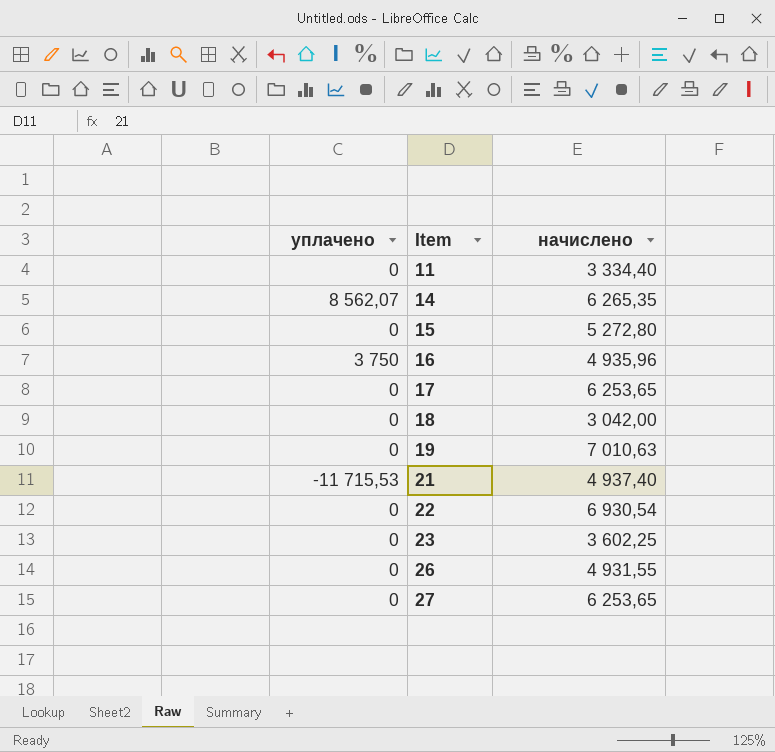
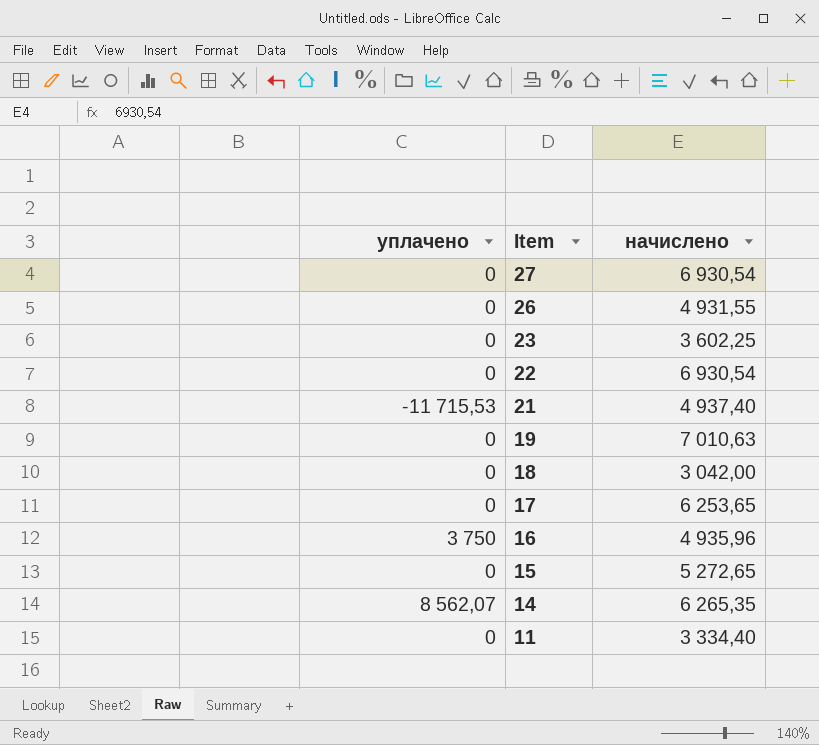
row order: Item ascending -> Item descending
27 | начислено: 6 253,65 -> 6 930,54
15 | начислено: 5 272,80 -> 5 272,65

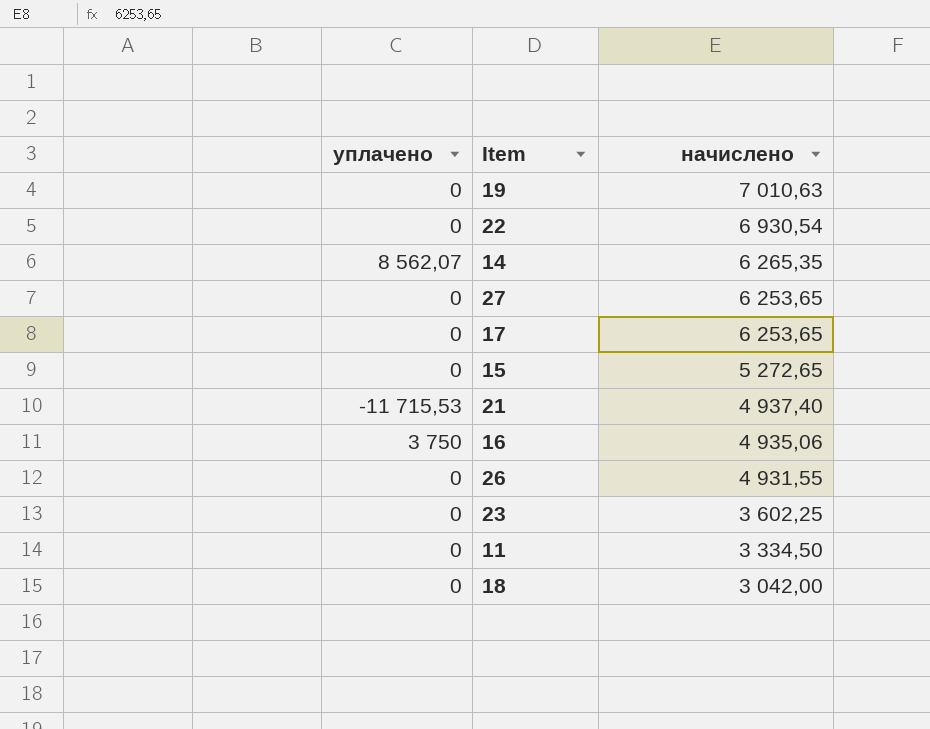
row order: Item descending -> начислено descending
27 | начислено: 6 930,54 -> 6 253,65
16 | начислено: 4 935,96 -> 4 935,06
11 | начислено: 3 334,40 -> 3 334,50

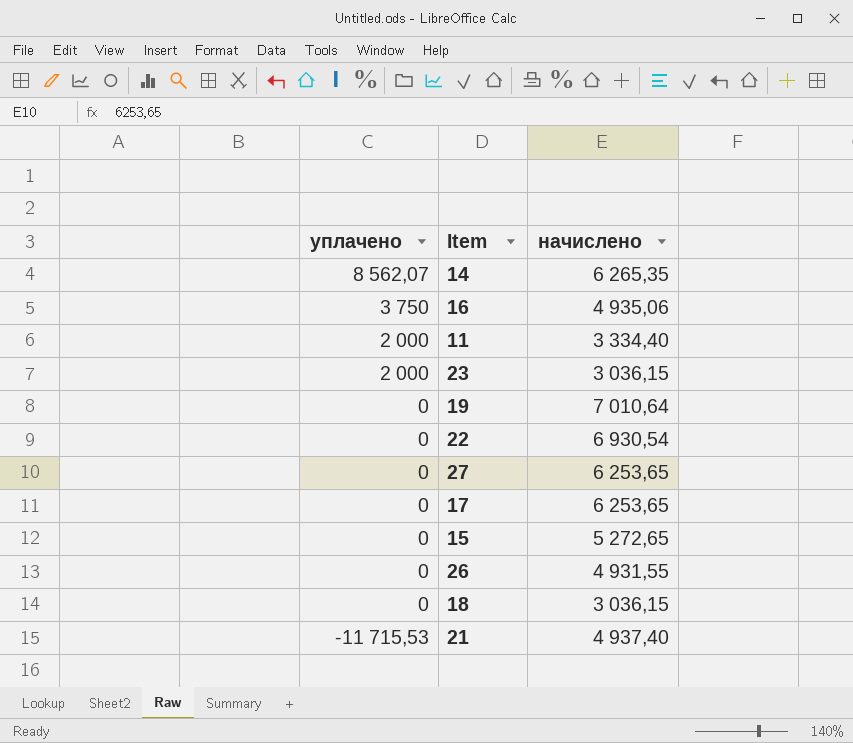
row order: начислено descending -> уплачено descending
11 | уплачено: 0 -> 2 000
11 | начислено: 3 334,50 -> 3 334,40
23 | уплачено: 0 -> 2 000
23 | начислено: 3 602,25 -> 3 036,15
19 | начислено: 7 010,63 -> 7 010,64
18 | начислено: 3 042,00 -> 3 036,15

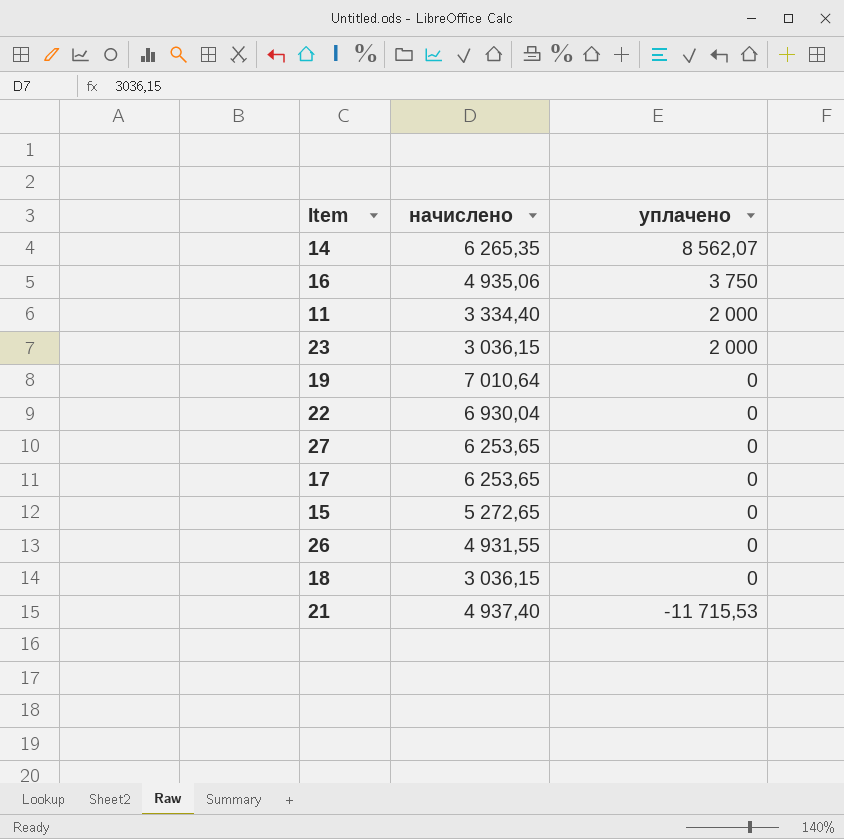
column уплачено | position: 1 -> 3
22 | начислено: 6 930,54 -> 6 930,04

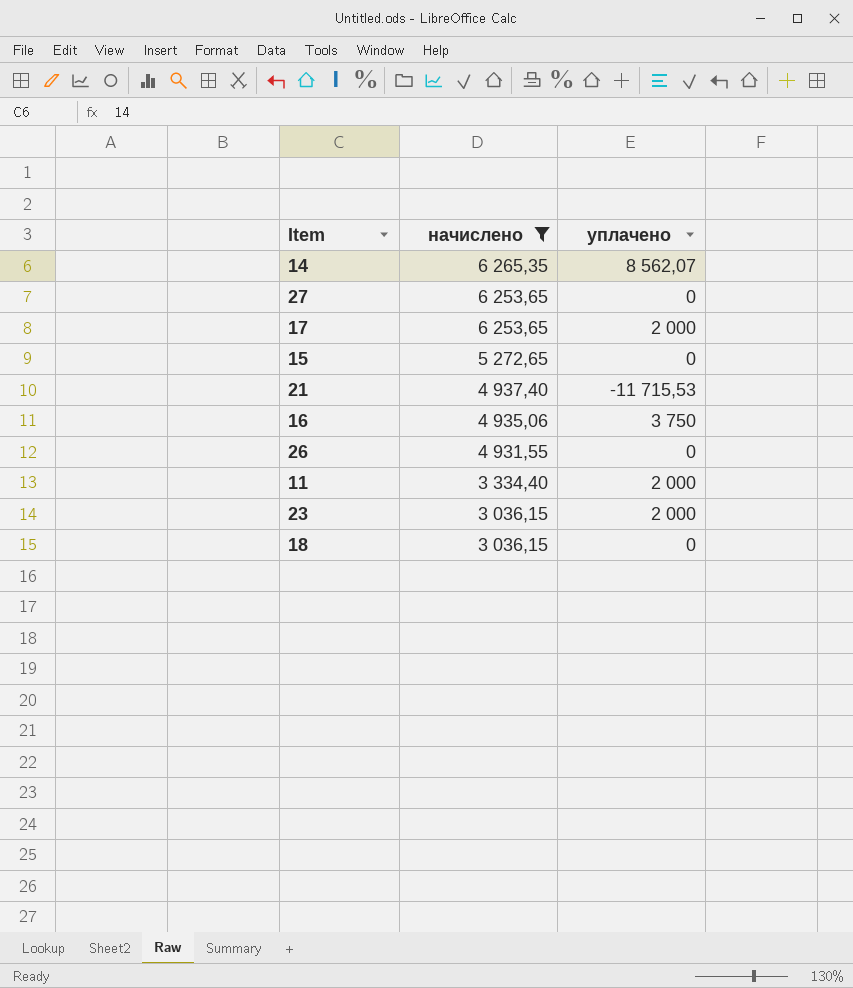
filter: none -> начислено <= 6 265,35
row order: уплачено descending -> начислено descending
17 | уплачено: 0 -> 2 000

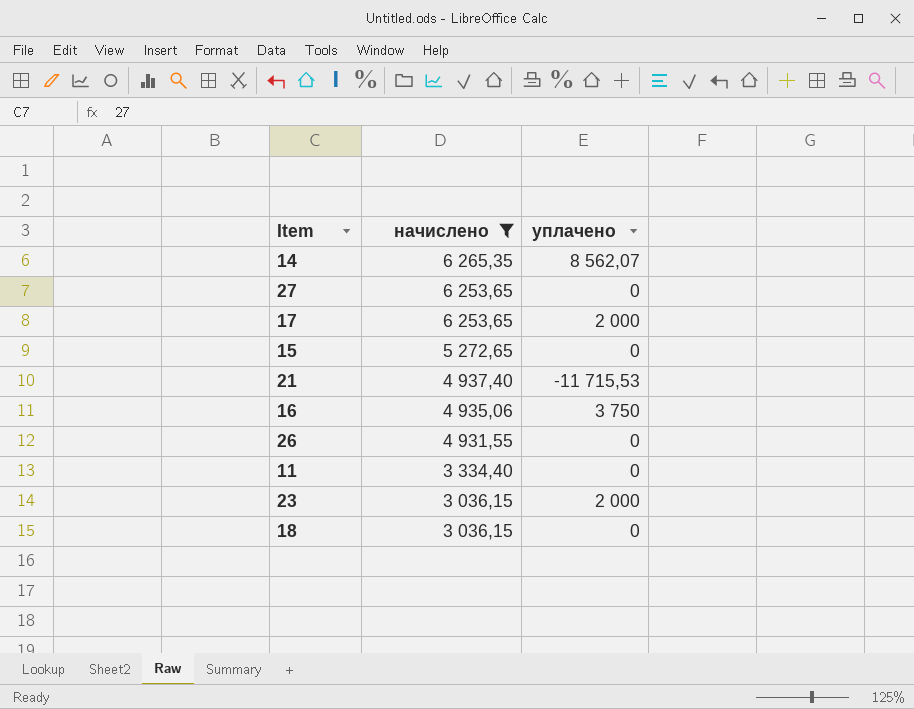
11 | уплачено: 2 000 -> 0

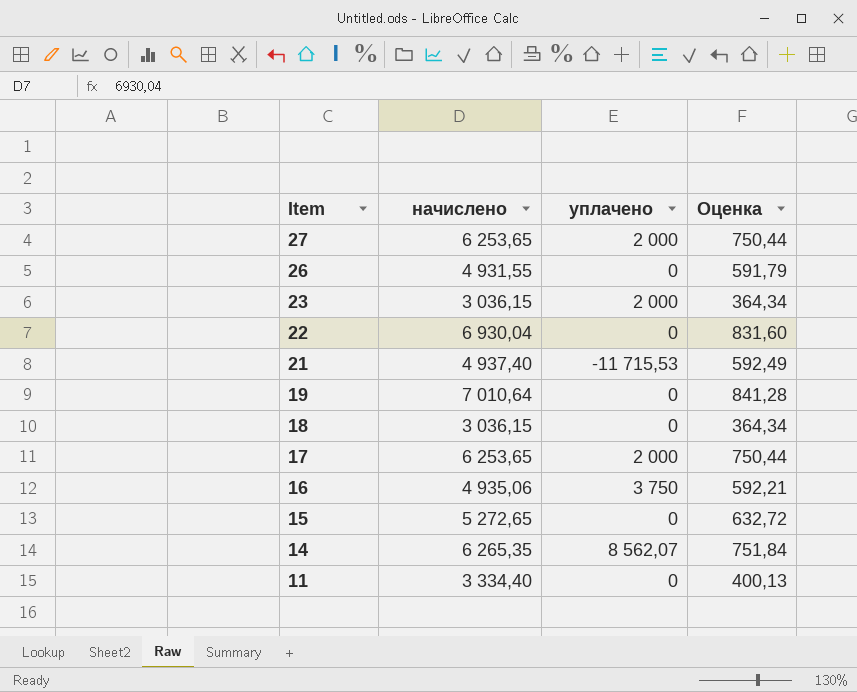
filter: начислено <= 6 265,35 -> none
row order: начислено descending -> Item descending
column Оценка | formula: none -> [начислено] * 0,12
27 | уплачено: 0 -> 2 000

